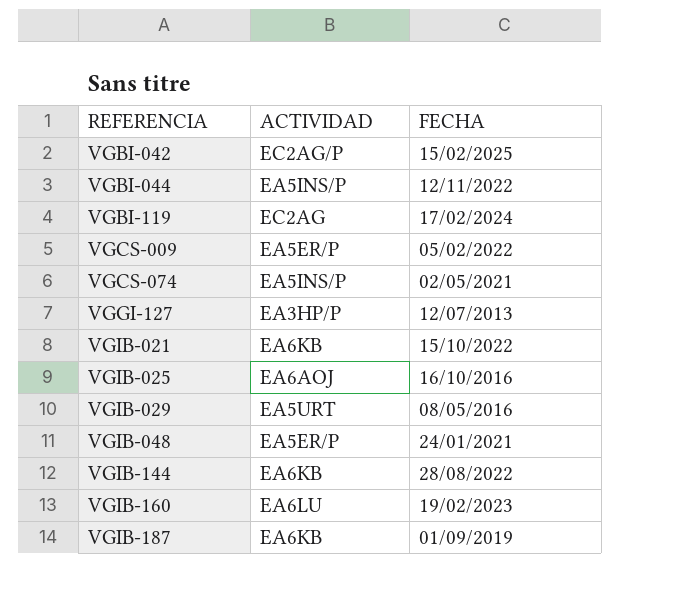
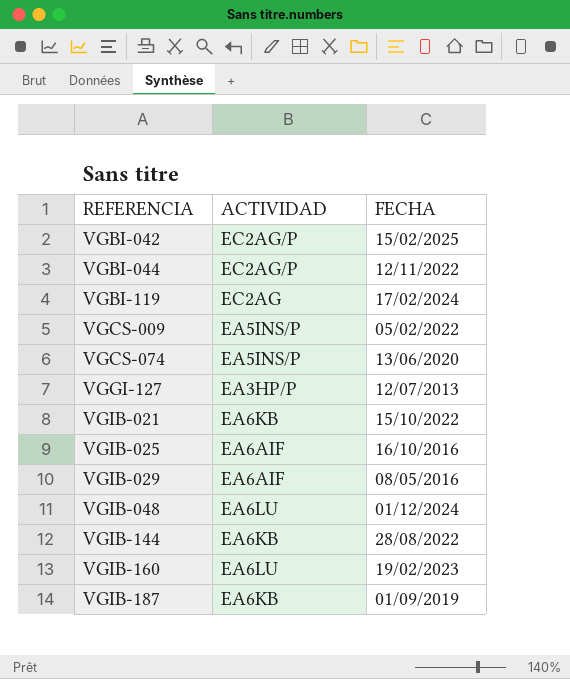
VGBI-044 | ACTIVIDAD: EA5INS/P -> EC2AG/P
VGCS-009 | ACTIVIDAD: EA5ER/P -> EA5INS/P
VGCS-074 | FECHA: 02/05/2021 -> 13/06/2020
VGIB-025 | ACTIVIDAD: EA6AOJ -> EA6AIF
VGIB-029 | ACTIVIDAD: EA5URT -> EA6AIF
VGIB-048 | ACTIVIDAD: EA5ER/P -> EA6LU
VGIB-048 | FECHA: 24/01/2021 -> 01/12/2024

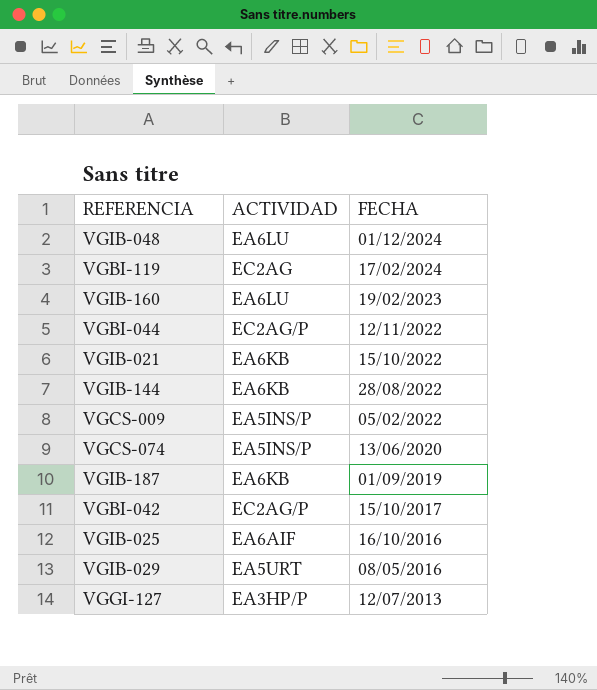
row order: REFERENCIA ascending -> FECHA descending
VGBI-042 | FECHA: 15/02/2025 -> 15/10/2017
VGIB-029 | ACTIVIDAD: EA6AIF -> EA5URT

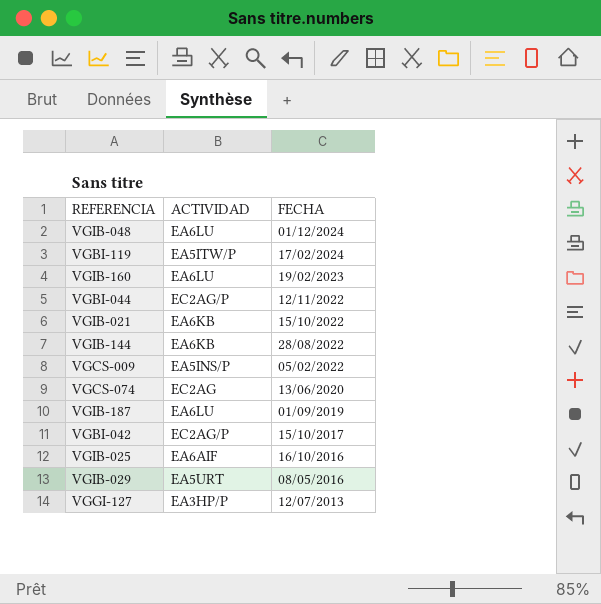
VGBI-119 | ACTIVIDAD: EC2AG -> EA5ITW/P
VGCS-074 | ACTIVIDAD: EA5INS/P -> EC2AG
VGIB-187 | ACTIVIDAD: EA6KB -> EA6LU

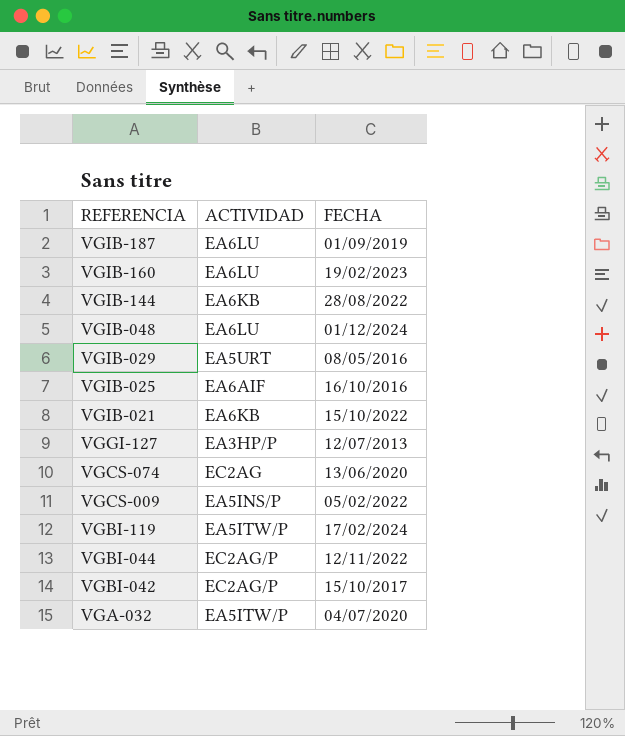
row order: FECHA descending -> REFERENCIA descending
row VGA-032: none -> EA5ITW/P | 04/07/2020

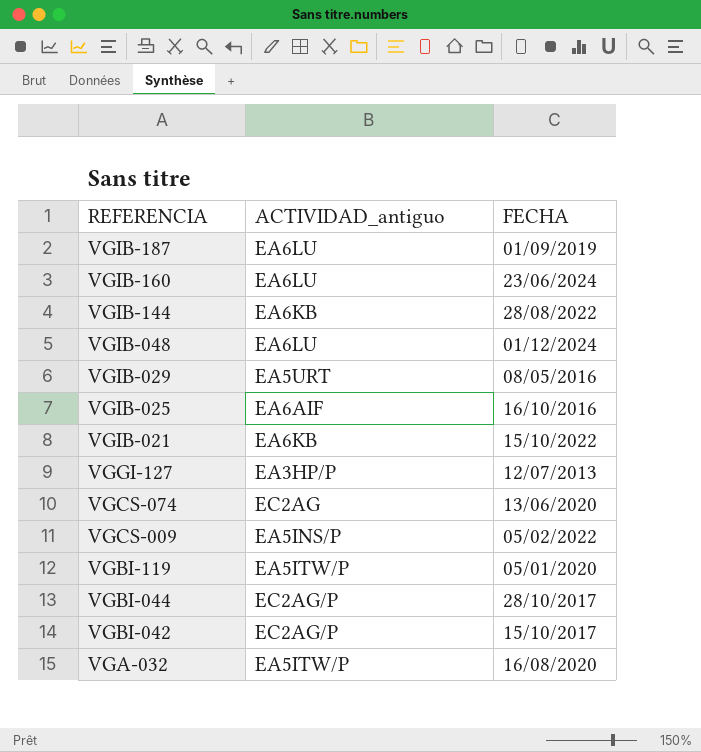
column name: ACTIVIDAD -> ACTIVIDAD_antiguo
VGIB-160 | FECHA: 19/02/2023 -> 23/06/2024
VGBI-119 | FECHA: 17/02/2024 -> 05/01/2020
VGBI-044 | FECHA: 12/11/2022 -> 28/10/2017
VGA-032 | FECHA: 04/07/2020 -> 16/08/2020

